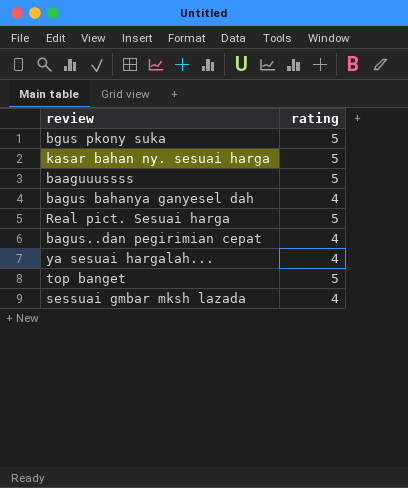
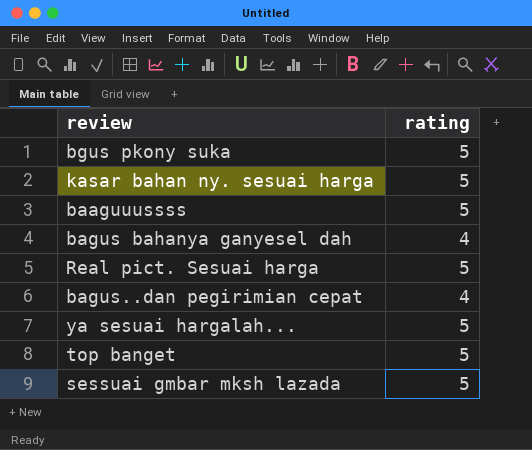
ya sesuai hargalah... | rating: 4 -> 5
sessuai gmbar mksh lazada | rating: 4 -> 5

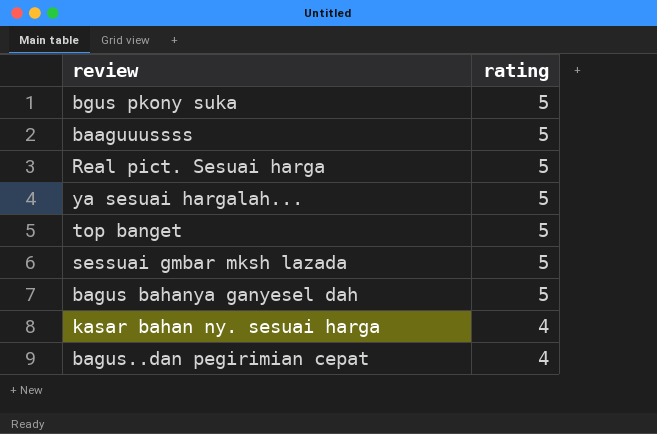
row order: none -> rating descending
bagus bahanya ganyesel dah | rating: 4 -> 5
kasar bahan ny. sesuai harga | rating: 5 -> 4

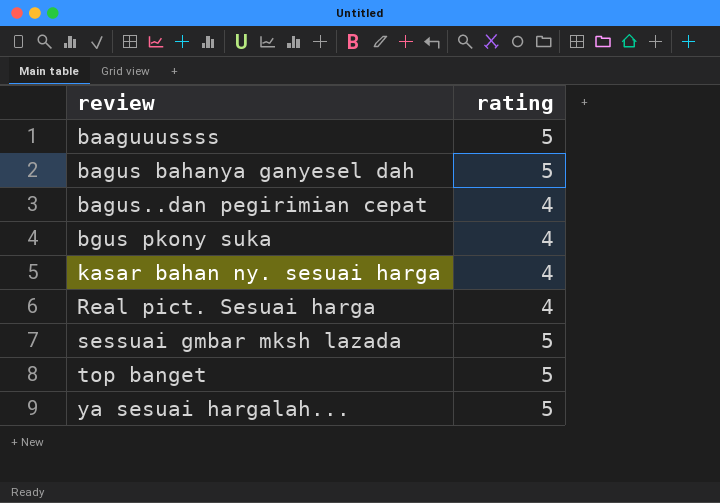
row order: rating descending -> review ascending
bgus pkony suka | rating: 5 -> 4
Real pict. Sesuai harga | rating: 5 -> 4

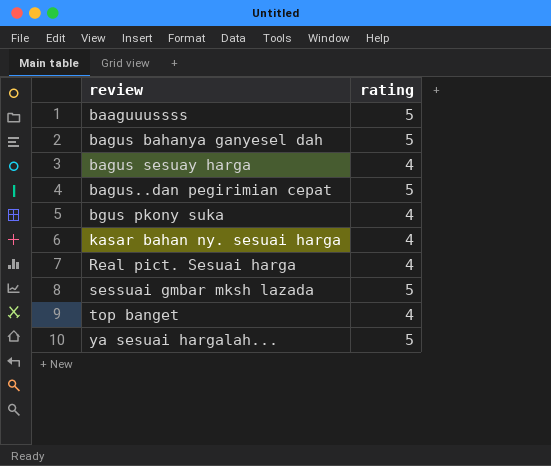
row bagus sesuay harga: none -> 4
bagus..dan pegirimian cepat | rating: 4 -> 5
top banget | rating: 5 -> 4

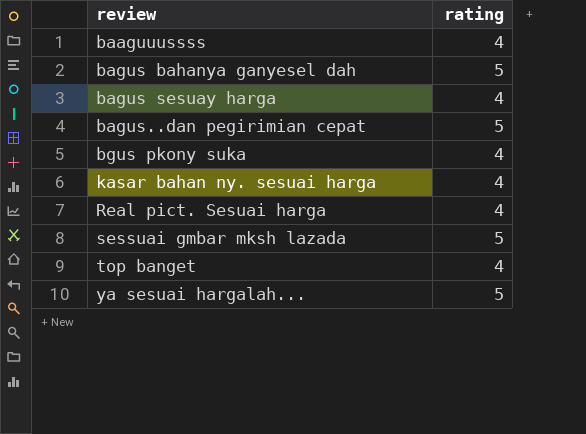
baaguuussss | rating: 5 -> 4

